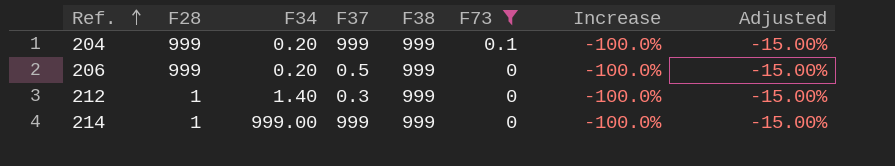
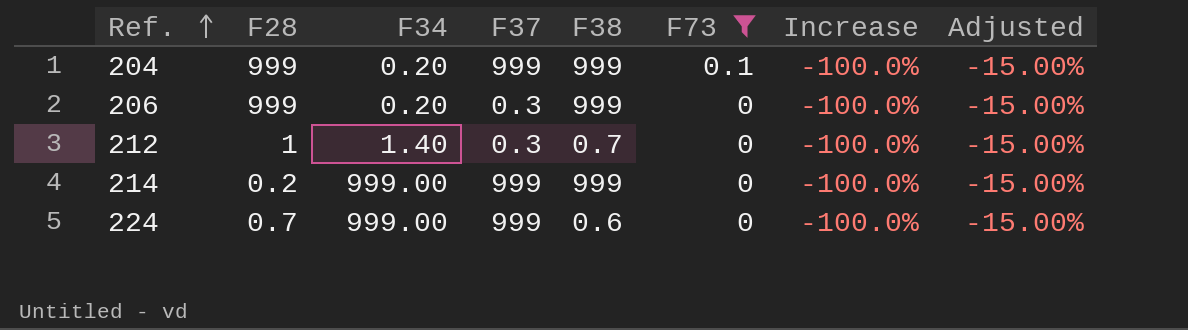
206 | F37: 0.5 -> 0.3
212 | F38: 999 -> 0.7
214 | F28: 1 -> 0.2
row 224: none -> 0.7 | 999.00 | 999 | 0.6 | 0 | -100.0% | -15.00%

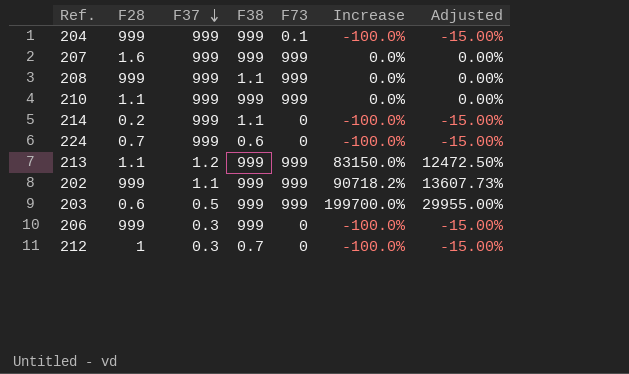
filter: F73 != 999 -> none
row order: Ref. ascending -> F37 descending
column F34 | position: 3 -> none
214 | F38: 999 -> 1.1

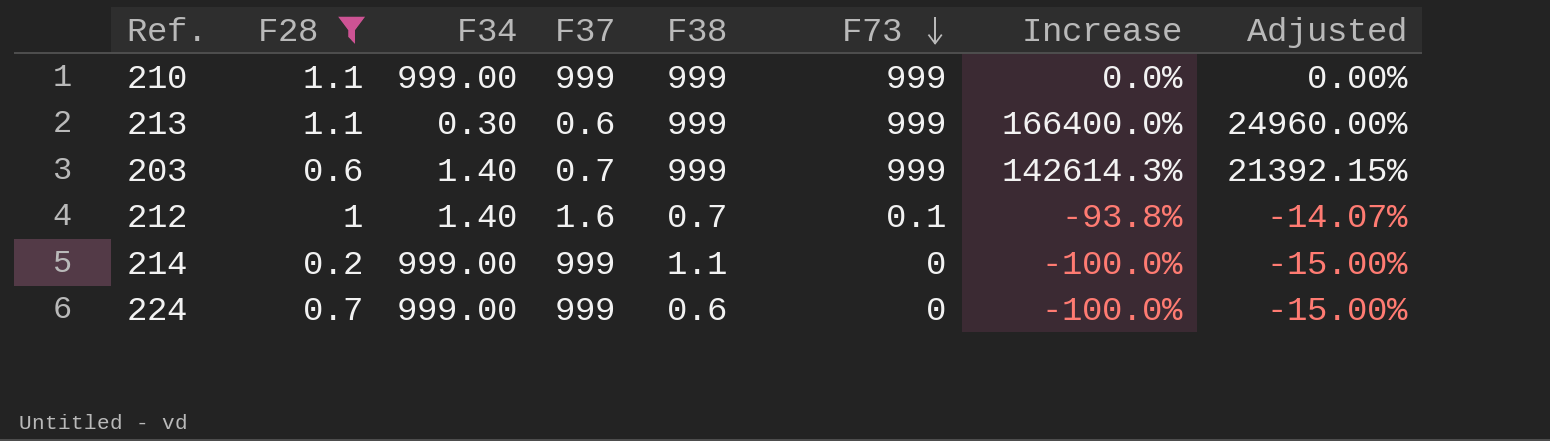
filter: none -> F28 <= 1.1
row order: F37 descending -> F73 descending
column F34 | position: none -> 3
213 | F37: 1.2 -> 0.6
213 | Increase: 83150.0% -> 166400.0%
213 | Adjusted: 12472.50% -> 24960.00%
203 | F37: 0.5 -> 0.7
203 | Increase: 199700.0% -> 142614.3%
203 | Adjusted: 29955.00% -> 21392.15%
212 | F37: 0.3 -> 1.6
212 | F73: 0 -> 0.1
212 | Increase: -100.0% -> -93.8%
212 | Adjusted: -15.00% -> -14.07%

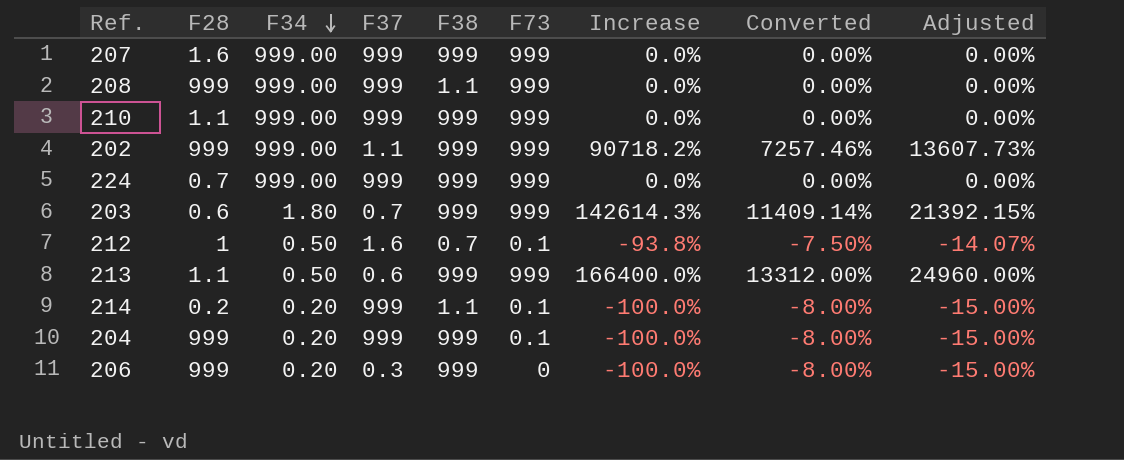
filter: F28 <= 1.1 -> none
row order: F73 descending -> F34 descending
column Converted | formula: none -> [Increase] * 0.08
224 | F38: 0.6 -> 999
224 | F73: 0 -> 999
224 | Increase: -100.0% -> 0.0%
224 | Adjusted: -15.00% -> 0.00%
203 | F34: 1.40 -> 1.80
212 | F34: 1.40 -> 0.50
213 | F34: 0.30 -> 0.50
214 | F34: 999.00 -> 0.20
214 | F73: 0 -> 0.1

